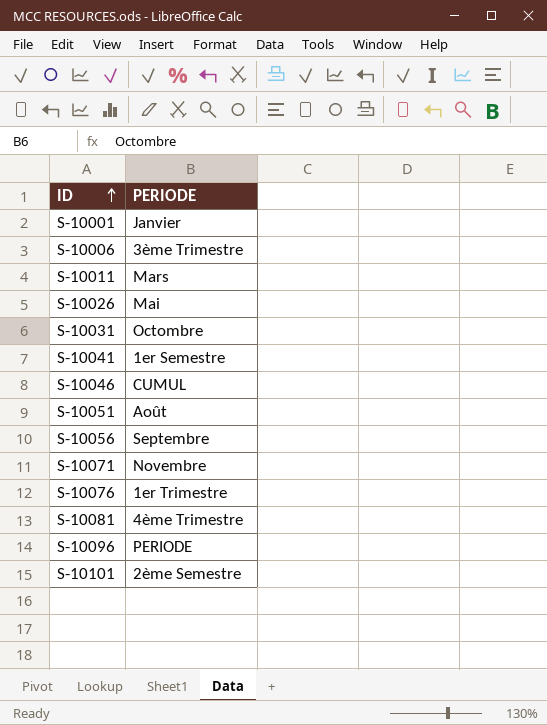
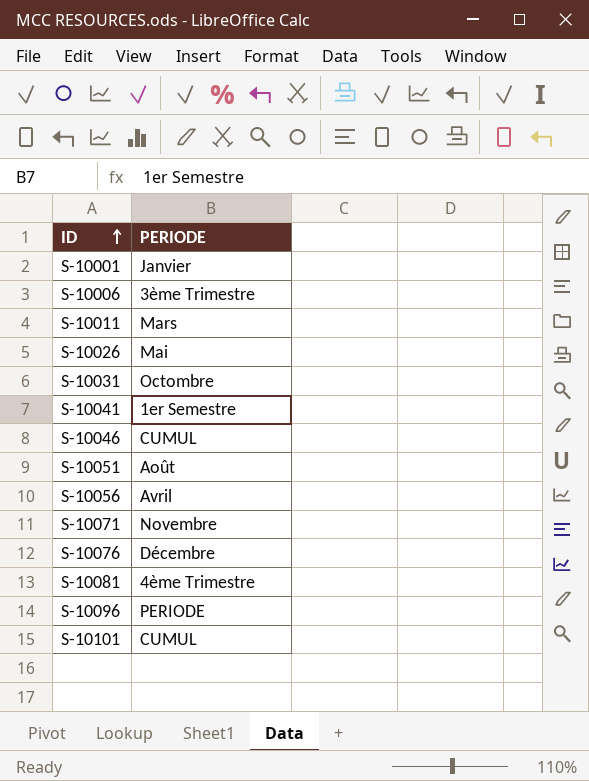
S-10056 | PERIODE: Septembre -> Avril
S-10076 | PERIODE: 1er Trimestre -> Décembre
S-10101 | PERIODE: 2ème Semestre -> CUMUL

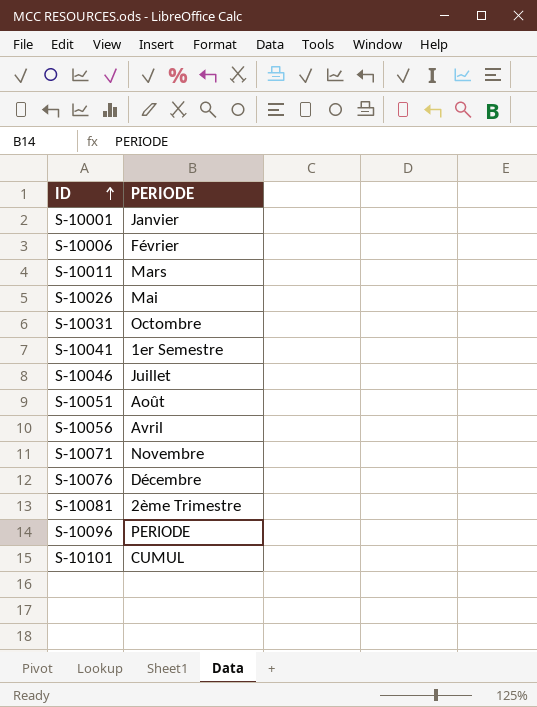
S-10006 | PERIODE: 3ème Trimestre -> Février
S-10046 | PERIODE: CUMUL -> Juillet
S-10081 | PERIODE: 4ème Trimestre -> 2ème Trimestre

